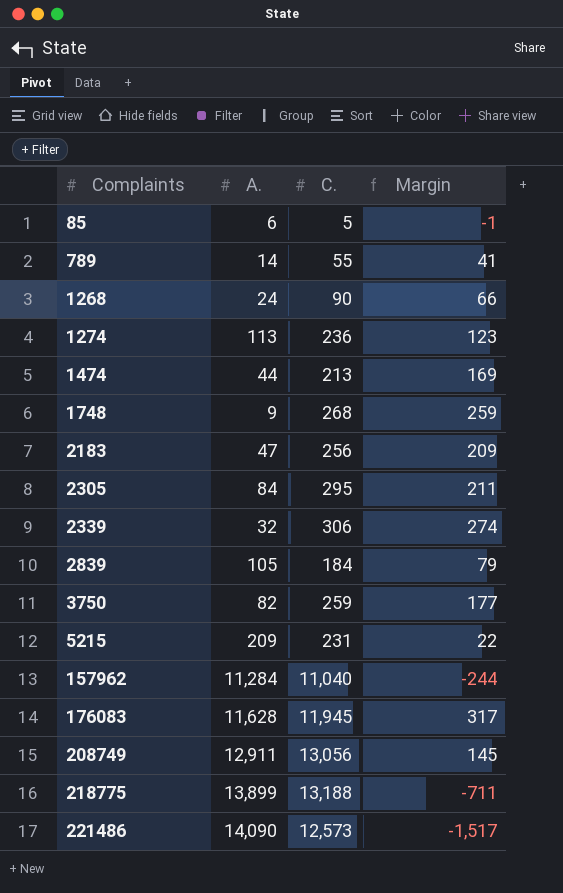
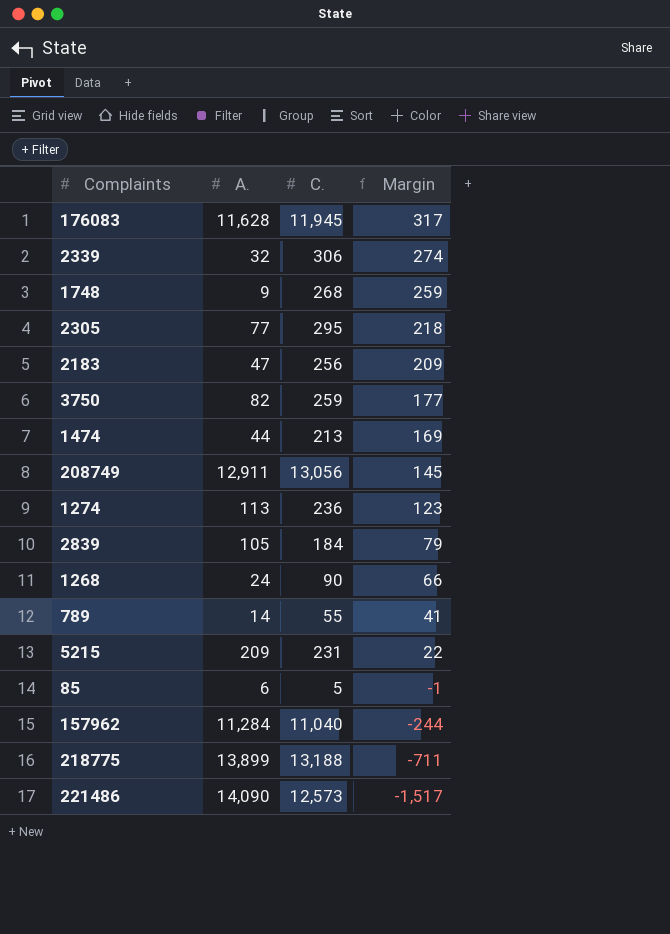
row order: Complaints ascending -> Margin descending
2305 | A.: 84 -> 77
2305 | Margin: 211 -> 218

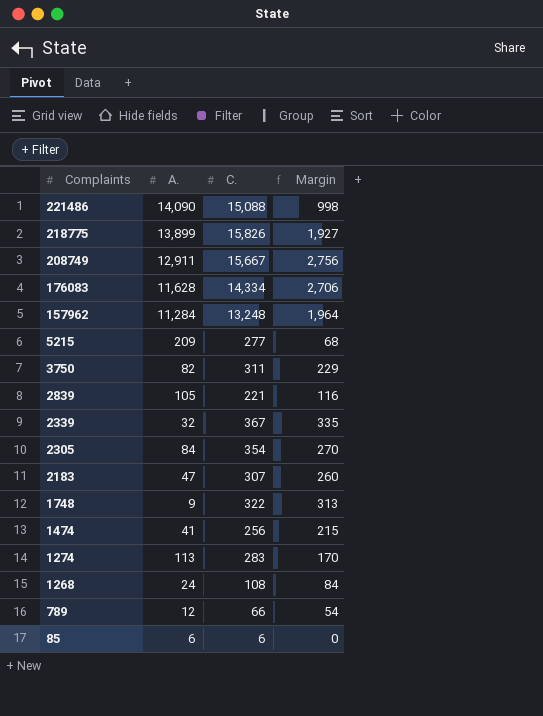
row order: Margin descending -> Complaints descending
221486 | C.: 12,573 -> 15,088
221486 | Margin: -1,517 -> 998
218775 | C.: 13,188 -> 15,826
218775 | Margin: -711 -> 1,927
208749 | C.: 13,056 -> 15,667
208749 | Margin: 145 -> 2,756
176083 | C.: 11,945 -> 14,334
176083 | Margin: 317 -> 2,706
157962 | C.: 11,040 -> 13,248
157962 | Margin: -244 -> 1,964
5215 | C.: 231 -> 277
5215 | Margin: 22 -> 68
3750 | C.: 259 -> 311
3750 | Margin: 177 -> 229
2839 | C.: 184 -> 221
2839 | Margin: 79 -> 116
2339 | C.: 306 -> 367
2339 | Margin: 274 -> 335
2305 | A.: 77 -> 84
2305 | C.: 295 -> 354
2305 | Margin: 218 -> 270
2183 | C.: 256 -> 307
2183 | Margin: 209 -> 260
1748 | C.: 268 -> 322
1748 | Margin: 259 -> 313
1474 | A.: 44 -> 41
1474 | C.: 213 -> 256
1474 | Margin: 169 -> 215
1274 | C.: 236 -> 283
1274 | Margin: 123 -> 170
1268 | C.: 90 -> 108
1268 | Margin: 66 -> 84
789 | A.: 14 -> 12
789 | C.: 55 -> 66
789 | Margin: 41 -> 54
85 | C.: 5 -> 6
85 | Margin: -1 -> 0

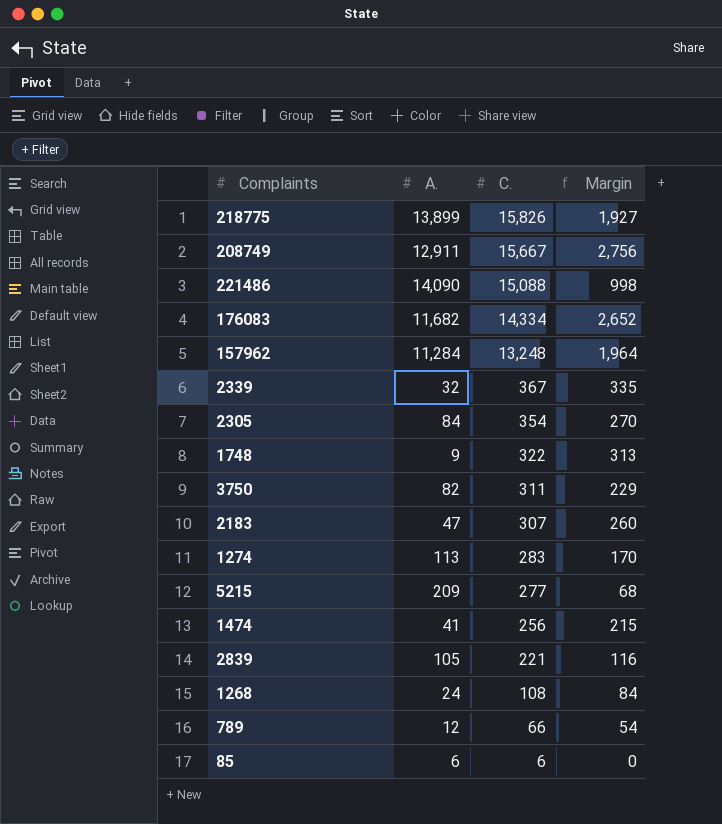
row order: Complaints descending -> C. descending
176083 | A.: 11,628 -> 11,682
176083 | Margin: 2,706 -> 2,652

